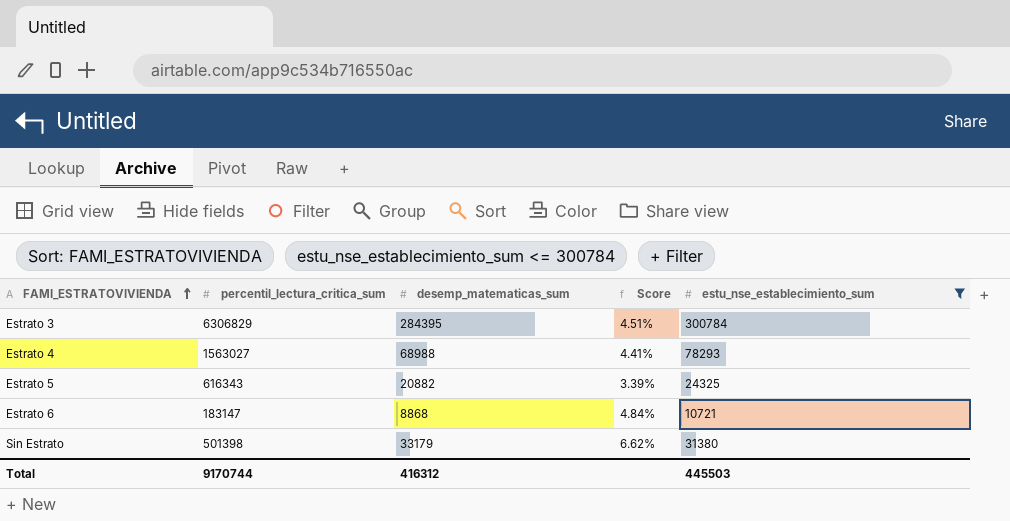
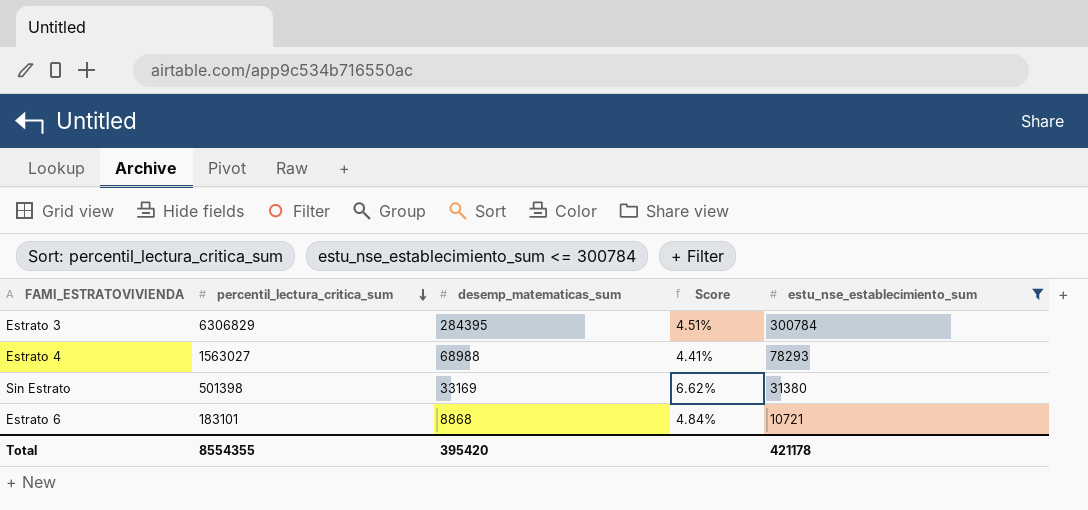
row order: FAMI_ESTRATOVIVIENDA ascending -> percentil_lectura_critica_sum descending
row Estrato 5: 616343 | 20882 | 3.39% | 24325 -> none
Sin Estrato | desemp_matematicas_sum: 33179 -> 33169
Estrato 6 | percentil_lectura_critica_sum: 183147 -> 183101
Total | percentil_lectura_critica_sum: 9170744 -> 8554355
Total | desemp_matematicas_sum: 416312 -> 395420
Total | estu_nse_establecimiento_sum: 445503 -> 421178

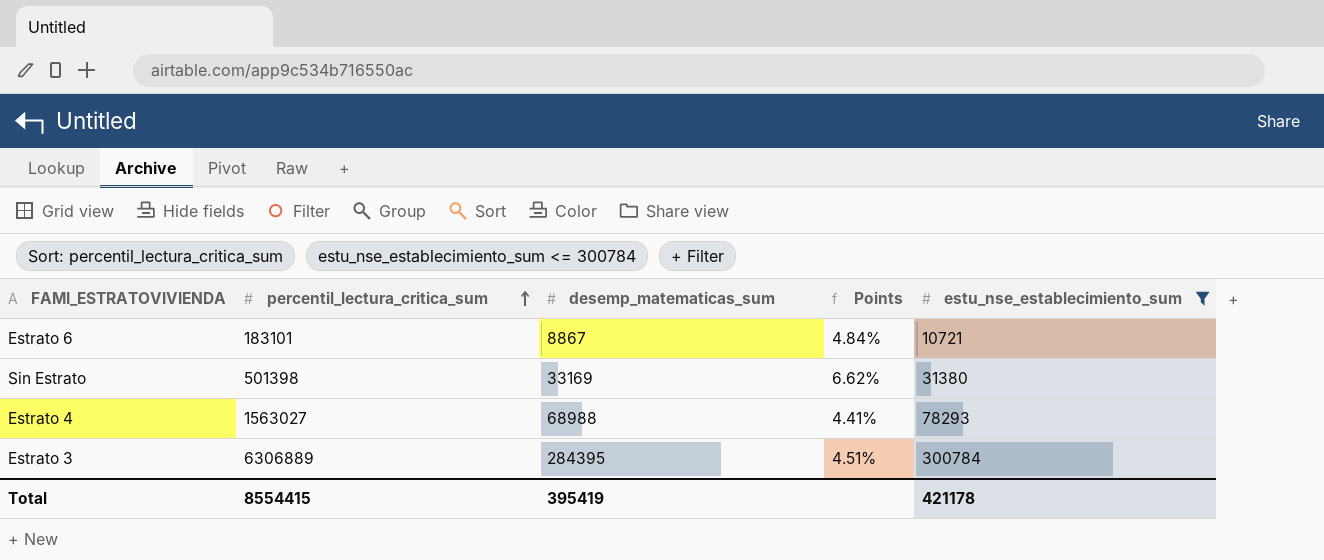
row order: percentil_lectura_critica_sum descending -> percentil_lectura_critica_sum ascending
column name: Score -> Points
Estrato 6 | desemp_matematicas_sum: 8868 -> 8867
Estrato 3 | percentil_lectura_critica_sum: 6306829 -> 6306889
Total | percentil_lectura_critica_sum: 8554355 -> 8554415
Total | desemp_matematicas_sum: 395420 -> 395419

